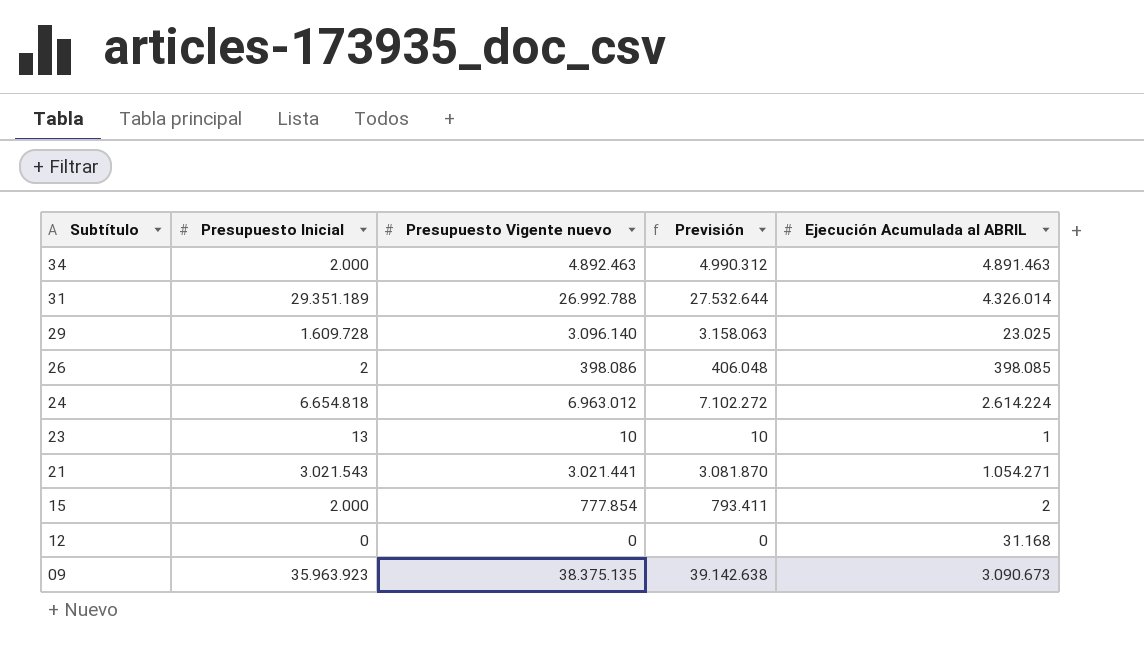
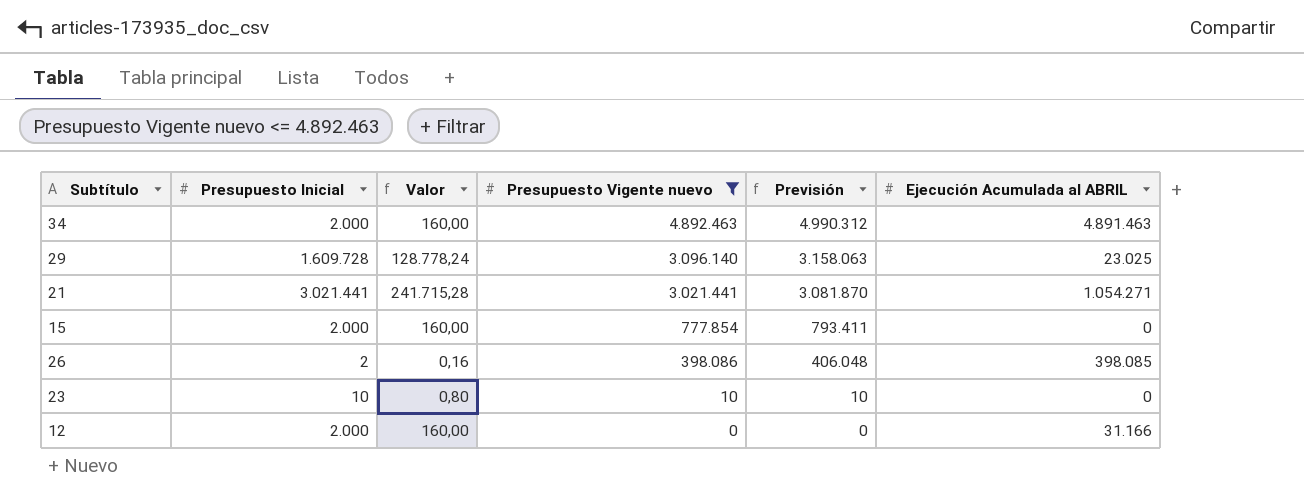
filter: none -> Presupuesto Vigente nuevo <= 4.892.463
row order: Subtítulo descending -> Presupuesto Vigente nuevo descending
column Valor | formula: none -> [Presupuesto Inicial] * 0,08
21 | Presupuesto Inicial: 3.021.543 -> 3.021.441
15 | Ejecución Acumulada al ABRIL: 2 -> 0
23 | Presupuesto Inicial: 13 -> 10
23 | Ejecución Acumulada al ABRIL: 1 -> 0
12 | Presupuesto Inicial: 0 -> 2.000
12 | Ejecución Acumulada al ABRIL: 31.168 -> 31.166

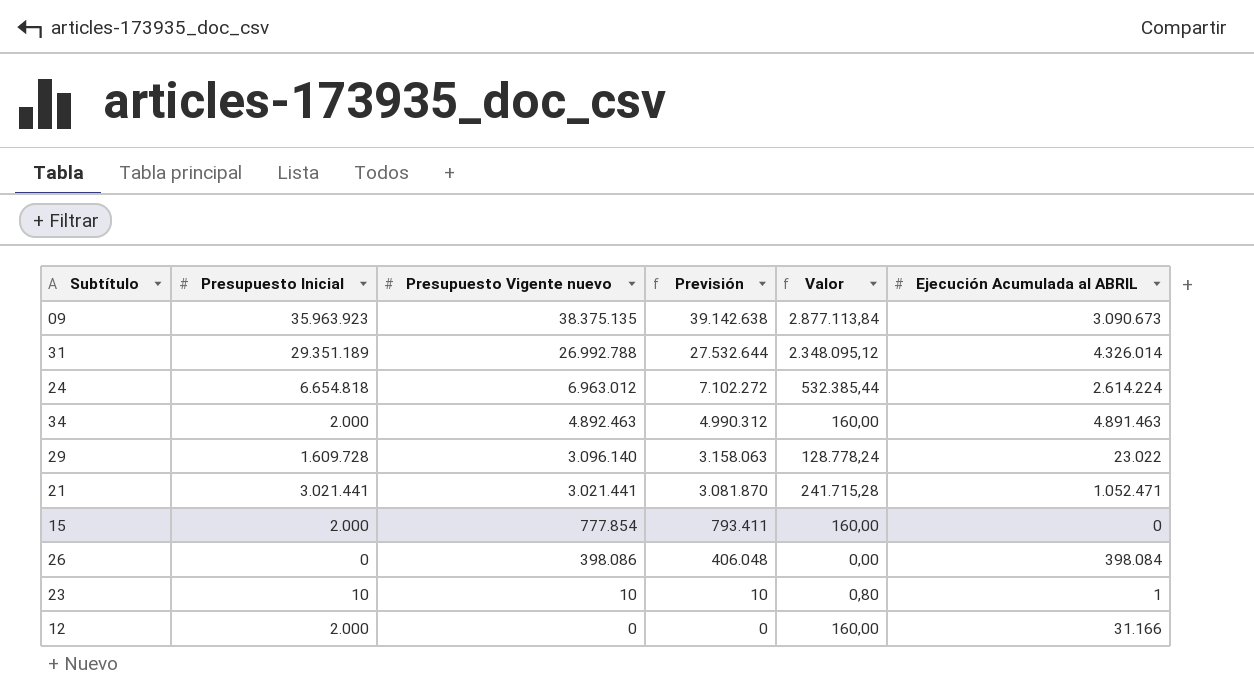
filter: Presupuesto Vigente nuevo <= 4.892.463 -> none
column Valor | position: 3 -> 5
29 | Ejecución Acumulada al ABRIL: 23.025 -> 23.022
21 | Ejecución Acumulada al ABRIL: 1.054.271 -> 1.052.471
26 | Presupuesto Inicial: 2 -> 0
26 | Valor: 0,16 -> 0,00
26 | Ejecución Acumulada al ABRIL: 398.085 -> 398.084
23 | Ejecución Acumulada al ABRIL: 0 -> 1

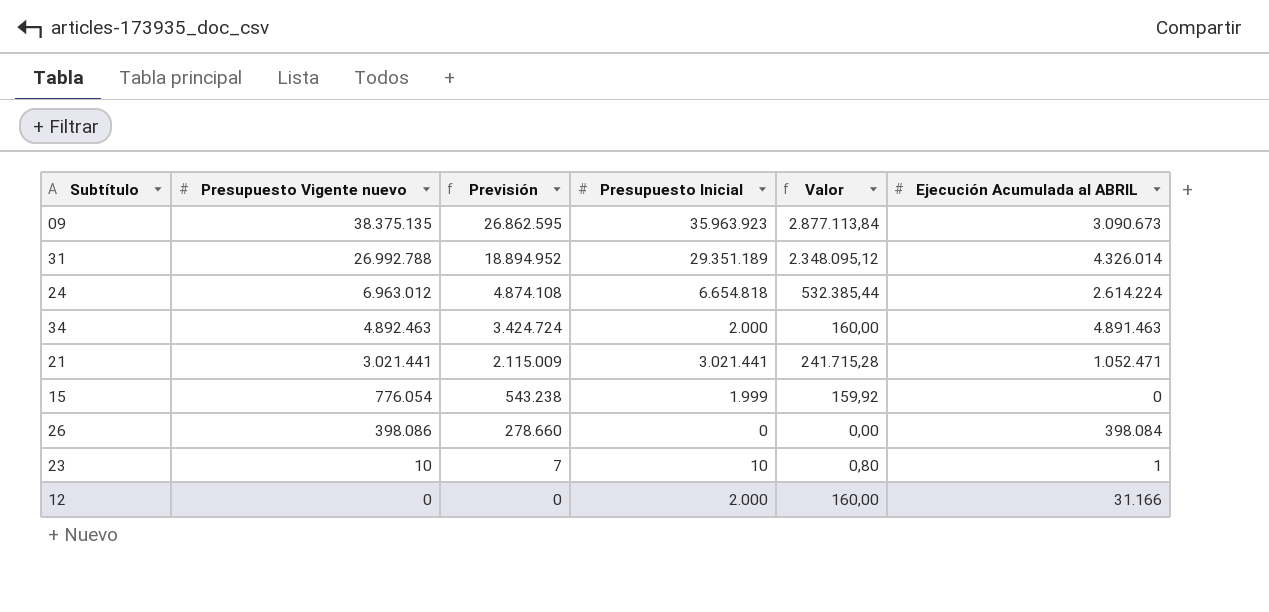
column Previsión | formula: [Presupuesto Vigente nuevo] * 1,02 -> [Presupuesto Vigente nuevo] * 0,7
column Presupuesto Inicial | position: 2 -> 4
row 29: 1.609.728 | 3.096.140 | 3.158.063 | 128.778,24 | 23.022 -> none
15 | Presupuesto Vigente nuevo: 777.854 -> 776.054
15 | Presupuesto Inicial: 2.000 -> 1.999
15 | Valor: 160,00 -> 159,92

